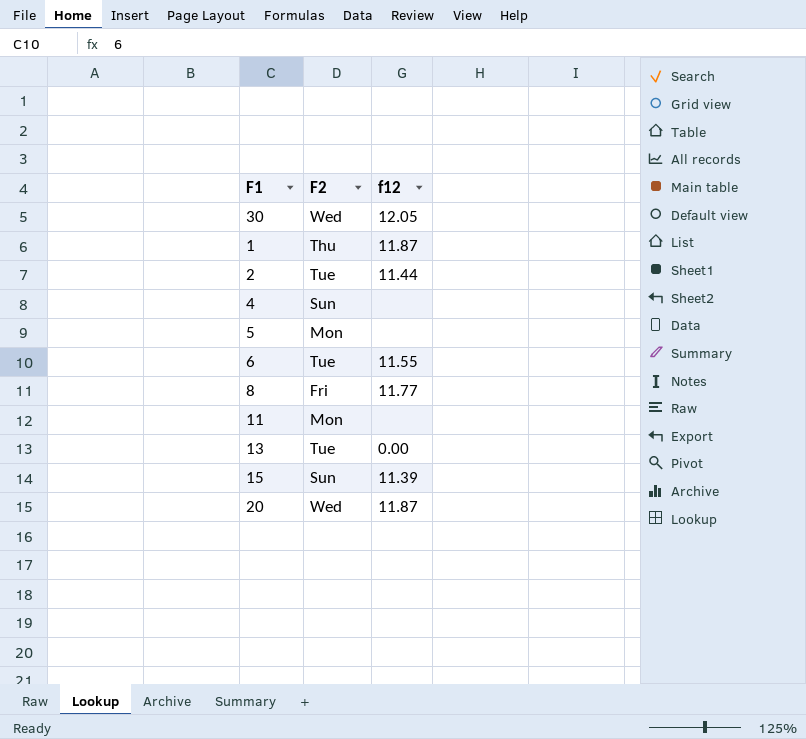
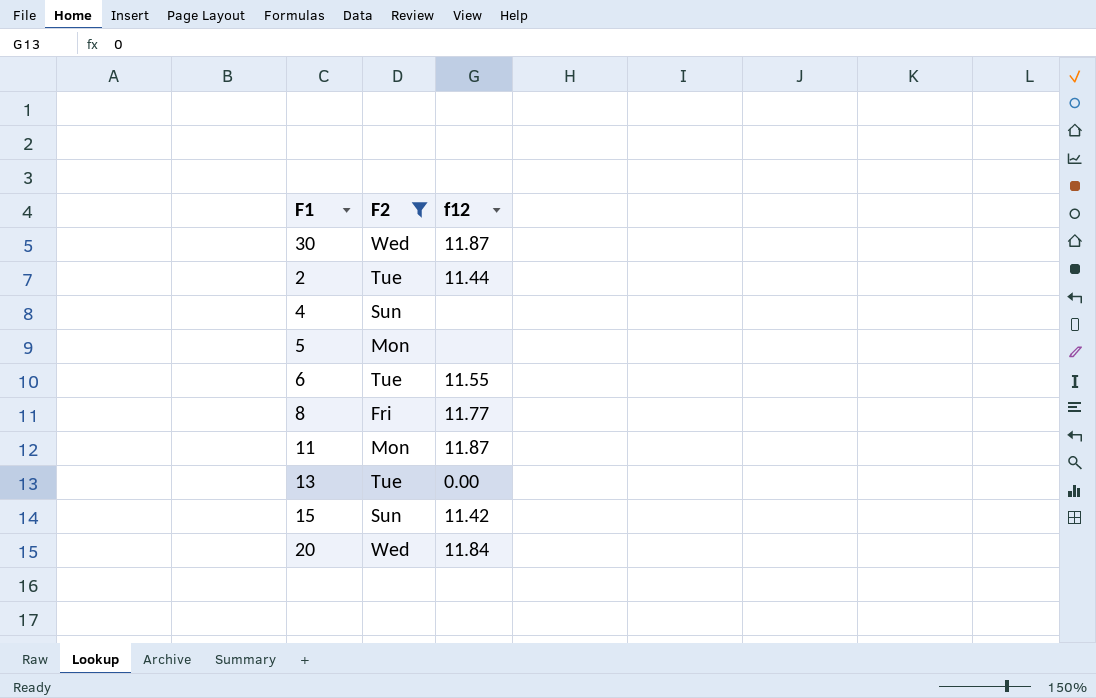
filter: none -> F2 != Thu
30 | f12: 12.05 -> 11.87
11 | f12: none -> 11.87
15 | f12: 11.39 -> 11.42
20 | f12: 11.87 -> 11.84

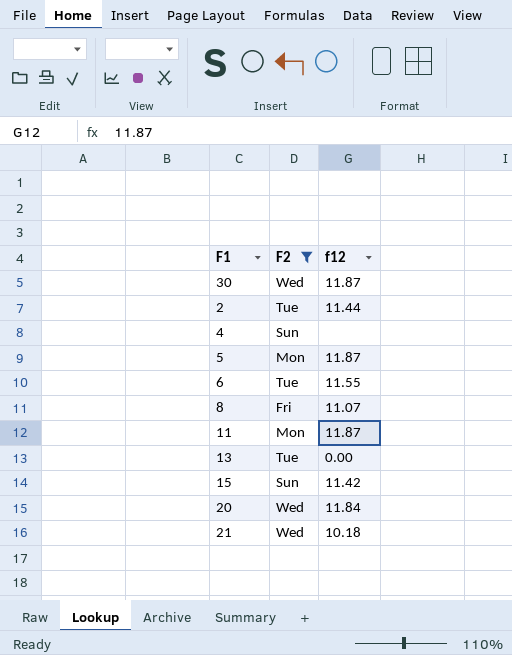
5 | f12: none -> 11.87
8 | f12: 11.77 -> 11.07
row 21: none -> Wed | 10.18

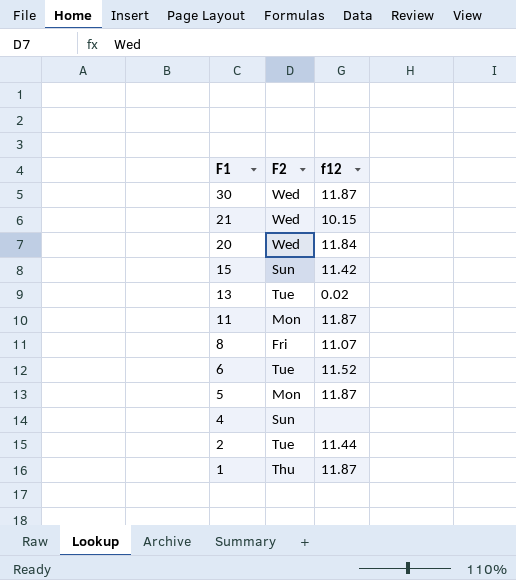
filter: F2 != Thu -> none
row order: none -> F1 descending
21 | f12: 10.18 -> 10.15
13 | f12: 0.00 -> 0.02
6 | f12: 11.55 -> 11.52

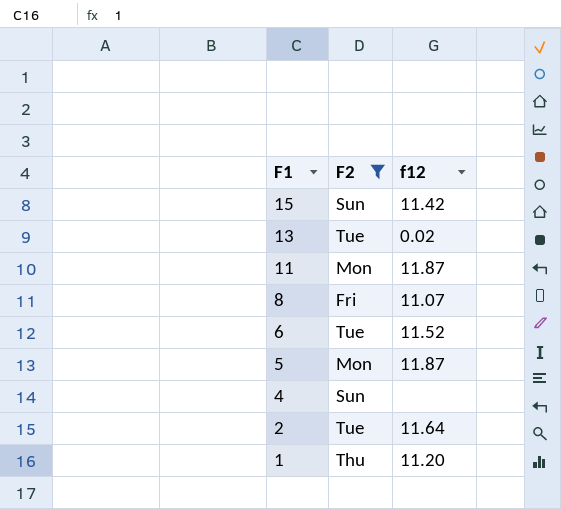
filter: none -> F2 != Wed
2 | f12: 11.44 -> 11.64
1 | f12: 11.87 -> 11.20

